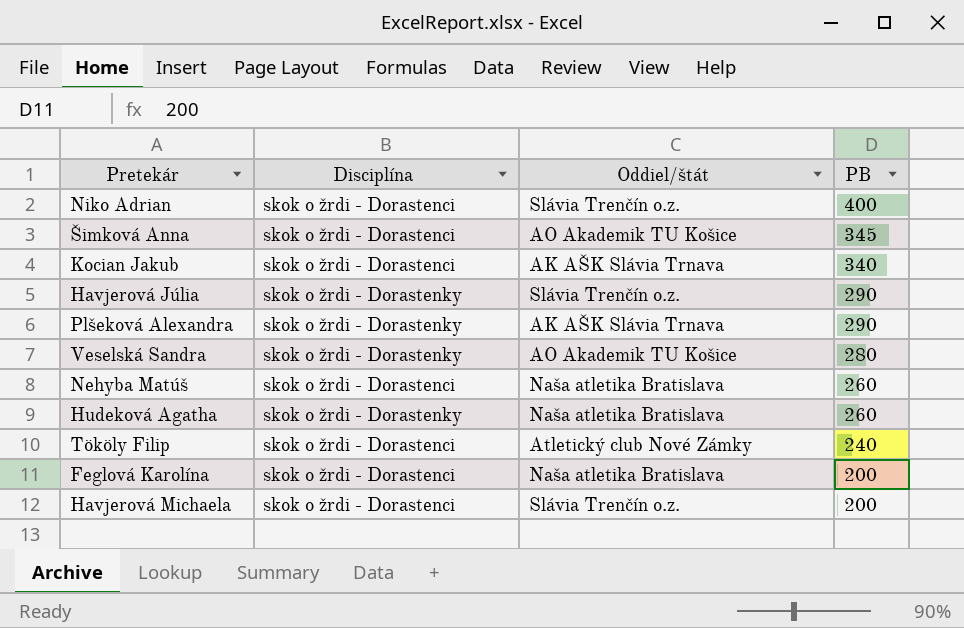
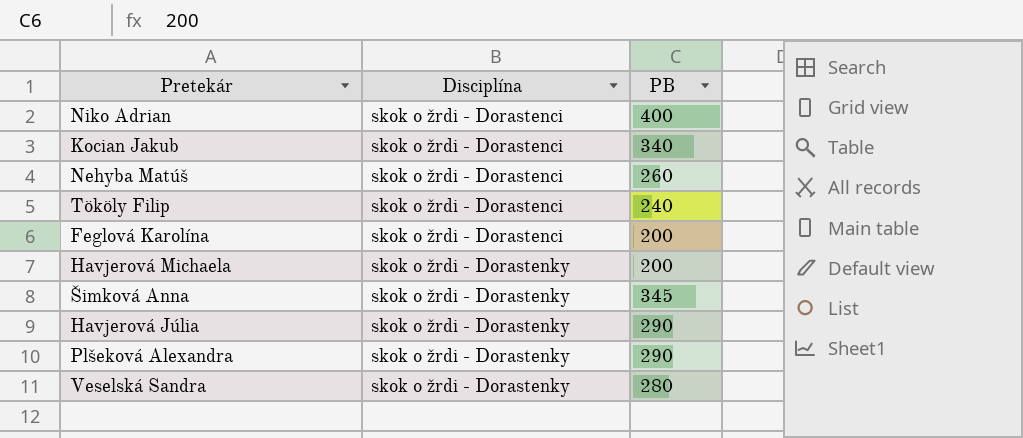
row order: PB descending -> Disciplína ascending
column Oddiel/štát | position: 3 -> none
row Hudeková Agatha: skok o žrdi - Dorastenky | Naša atletika Bratislava | 260 -> none
Havjerová Michaela | Disciplína: skok o žrdi - Dorastenci -> skok o žrdi - Dorastenky
Šimková Anna | Disciplína: skok o žrdi - Dorastenci -> skok o žrdi - Dorastenky

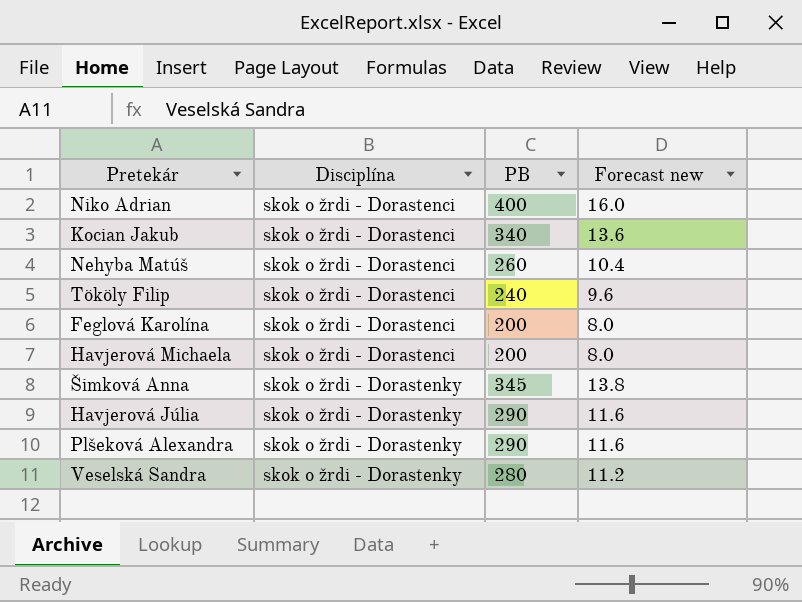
column Forecast new | formula: none -> [PB] * 0.04
Havjerová Michaela | Disciplína: skok o žrdi - Dorastenky -> skok o žrdi - Dorastenci

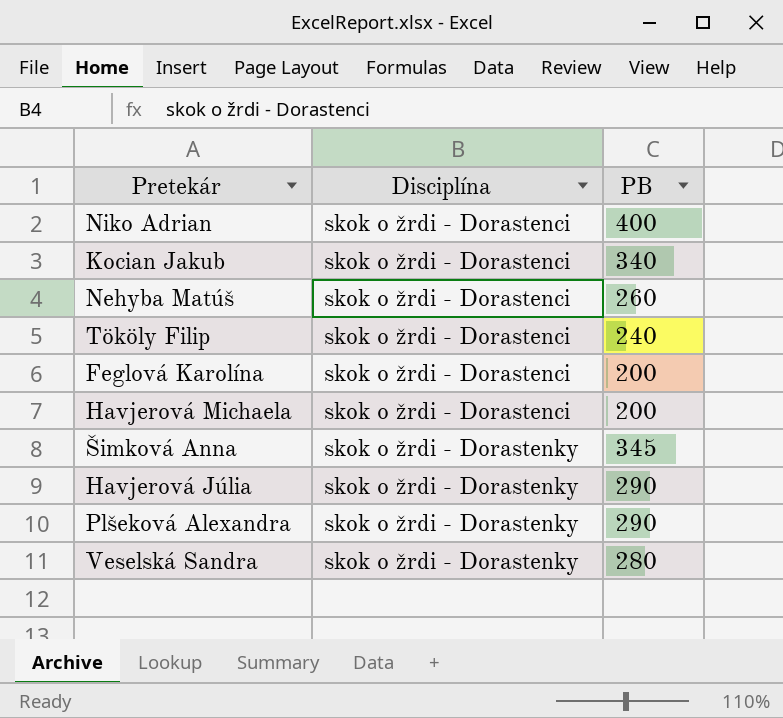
column Forecast new | formula: [PB] * 0.04 -> none

